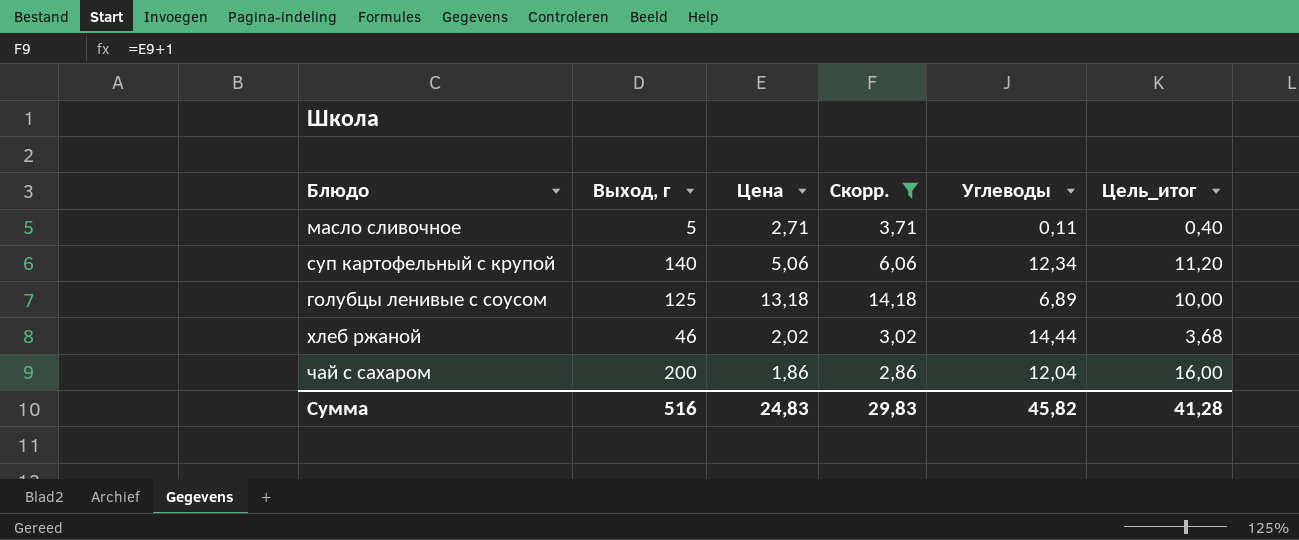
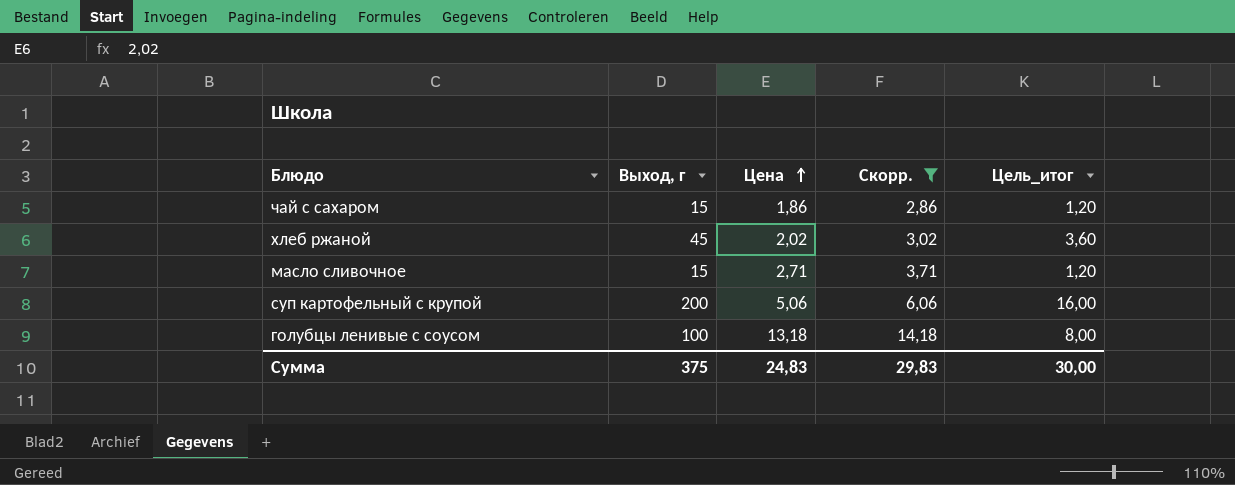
row order: none -> Цена ascending
column Углеводы | position: 5 -> none
чай с сахаром | Выход, г: 200 -> 15
чай с сахаром | Цель_итог: 16,00 -> 1,20
хлеб ржаной | Выход, г: 46 -> 45
хлеб ржаной | Цель_итог: 3,68 -> 3,60
масло сливочное | Выход, г: 5 -> 15
масло сливочное | Цель_итог: 0,40 -> 1,20
суп картофельный с крупой | Выход, г: 140 -> 200
суп картофельный с крупой | Цель_итог: 11,20 -> 16,00
голубцы ленивые с соусом | Выход, г: 125 -> 100
голубцы ленивые с соусом | Цель_итог: 10,00 -> 8,00
Сумма | Выход, г: 516 -> 375
Сумма | Цель_итог: 41,28 -> 30,00

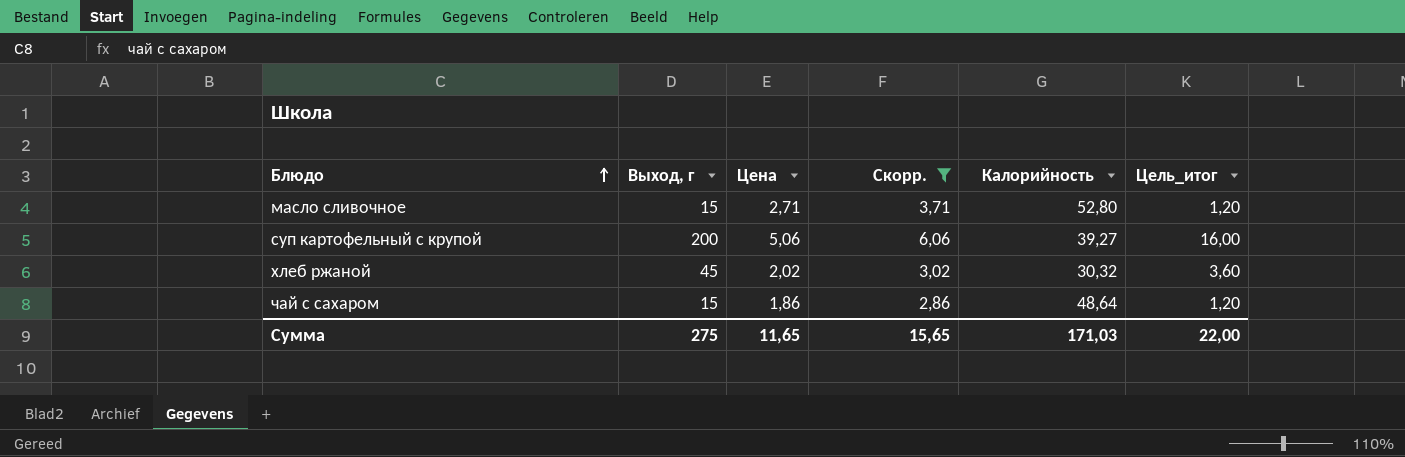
row order: Цена ascending -> Блюдо ascending
column Калорийность | position: none -> 5
row голубцы ленивые с соусом: 100 | 13,18 | 14,18 | 8,00 -> none
Сумма | Выход, г: 375 -> 275
Сумма | Цена: 24,83 -> 11,65
Сумма | Скорр.: 29,83 -> 15,65
Сумма | Цель_итог: 30,00 -> 22,00

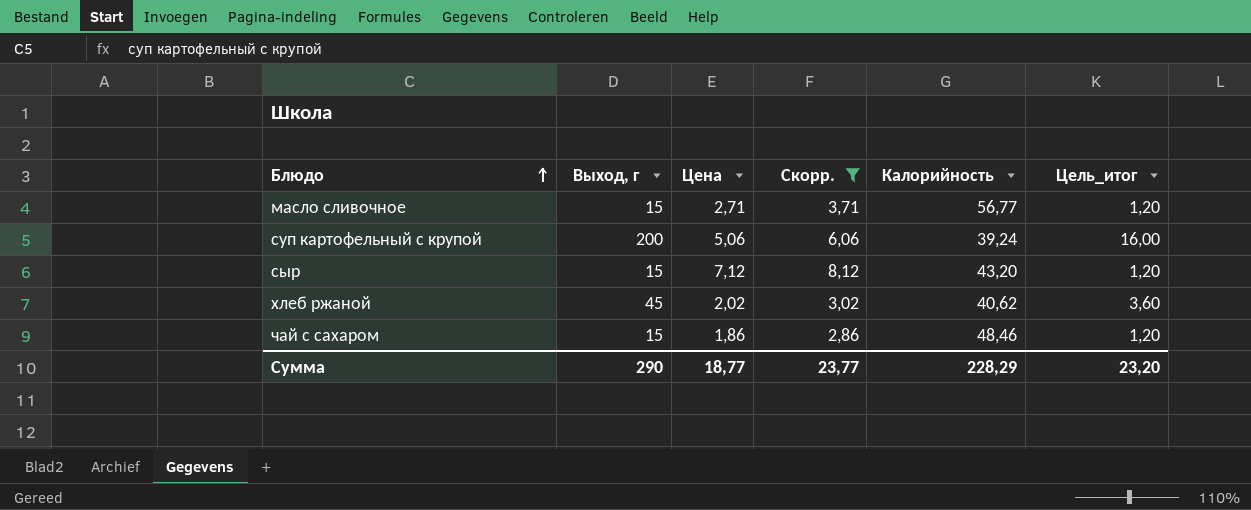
масло сливочное | Калорийность: 52,80 -> 56,77
суп картофельный с крупой | Калорийность: 39,27 -> 39,24
row сыр: none -> 15 | 7,12 | 8,12 | 43,20 | 1,20
хлеб ржаной | Калорийность: 30,32 -> 40,62
чай с сахаром | Калорийность: 48,64 -> 48,46
Сумма | Выход, г: 275 -> 290
Сумма | Цена: 11,65 -> 18,77
Сумма | Скорр.: 15,65 -> 23,77
Сумма | Калорийность: 171,03 -> 228,29
Сумма | Цель_итог: 22,00 -> 23,20

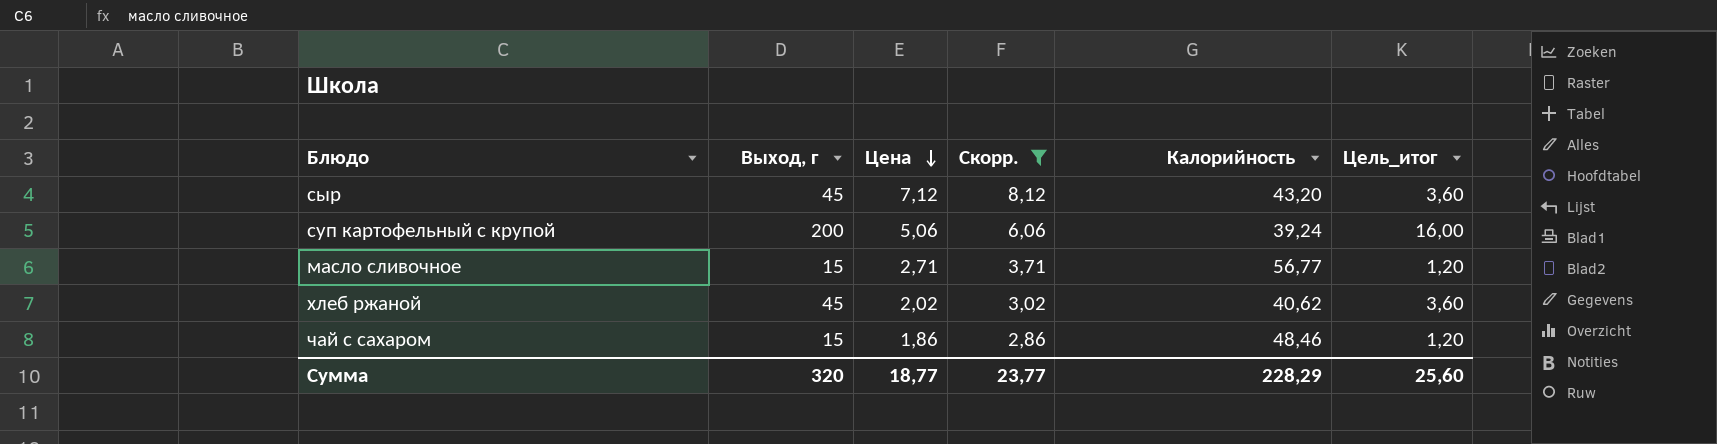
row order: Блюдо ascending -> Цена descending
сыр | Выход, г: 15 -> 45
сыр | Цель_итог: 1,20 -> 3,60
Сумма | Выход, г: 290 -> 320
Сумма | Цель_итог: 23,20 -> 25,60

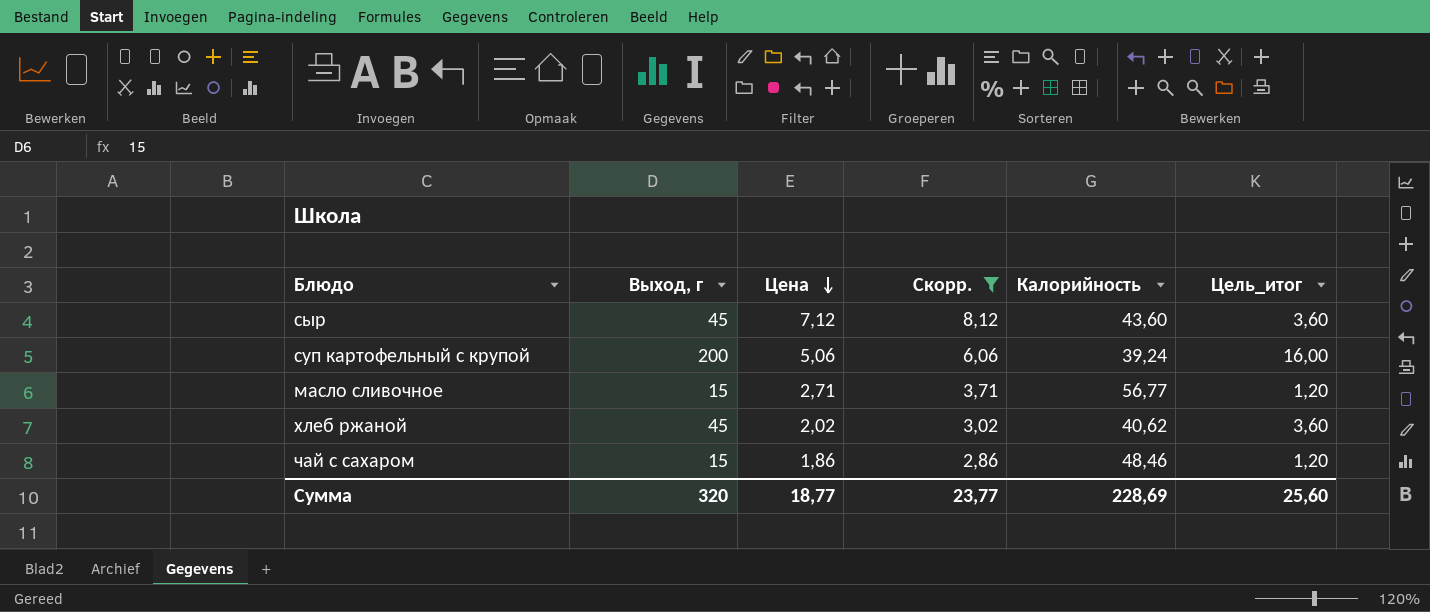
сыр | Калорийность: 43,20 -> 43,60
Сумма | Калорийность: 228,29 -> 228,69

